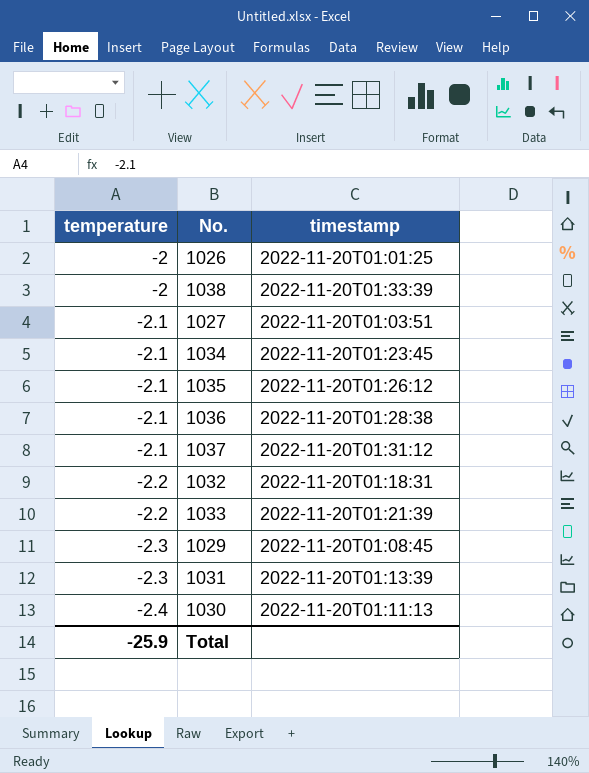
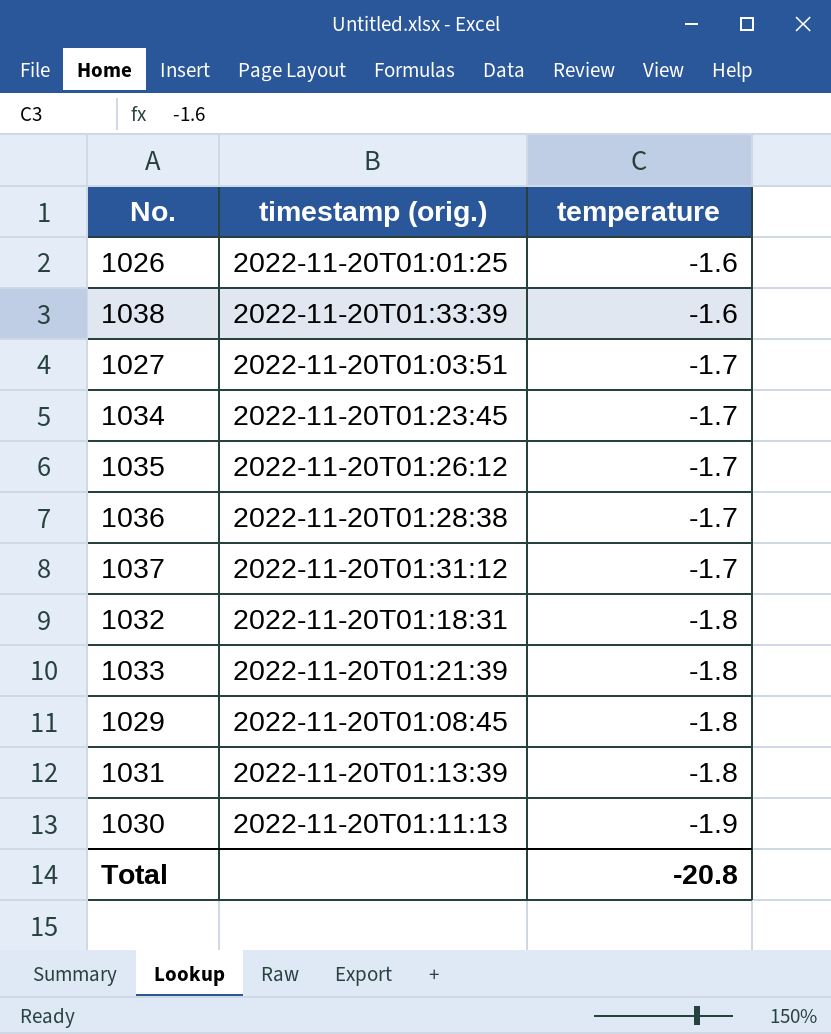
column name: timestamp -> timestamp (orig.)
column temperature | position: 1 -> 3
1026 | temperature: -2 -> -1.6
1038 | temperature: -2 -> -1.6
1027 | temperature: -2.1 -> -1.7
1034 | temperature: -2.1 -> -1.7
1035 | temperature: -2.1 -> -1.7
1036 | temperature: -2.1 -> -1.7
1037 | temperature: -2.1 -> -1.7
1032 | temperature: -2.2 -> -1.8
1033 | temperature: -2.2 -> -1.8
1029 | temperature: -2.3 -> -1.8
1031 | temperature: -2.3 -> -1.8
1030 | temperature: -2.4 -> -1.9
Total | temperature: -25.9 -> -20.8

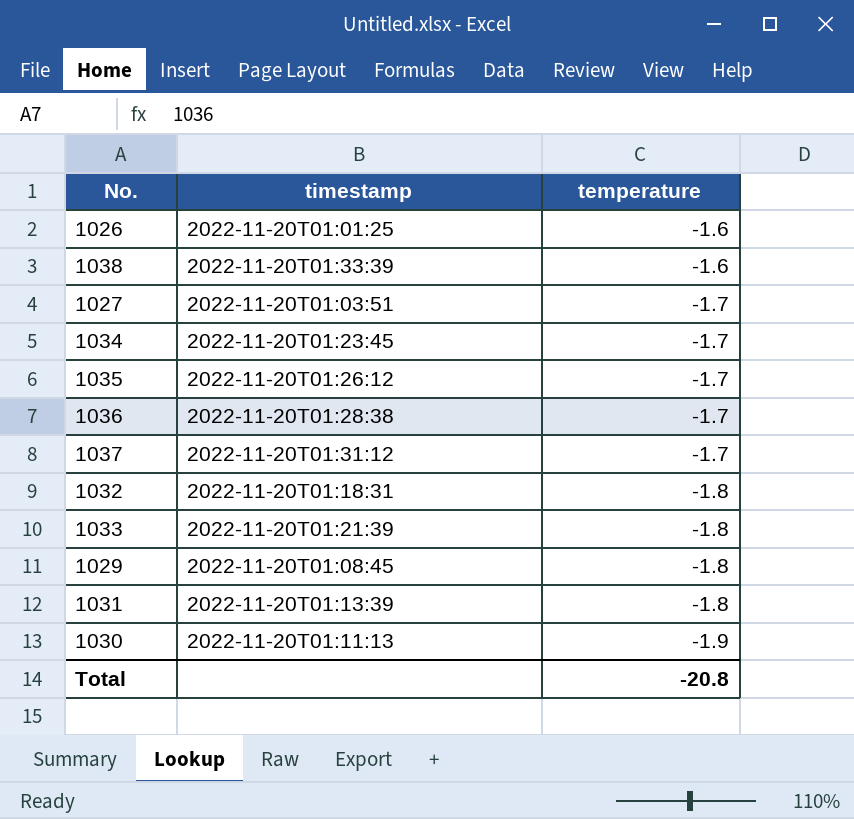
column name: timestamp (orig.) -> timestamp

